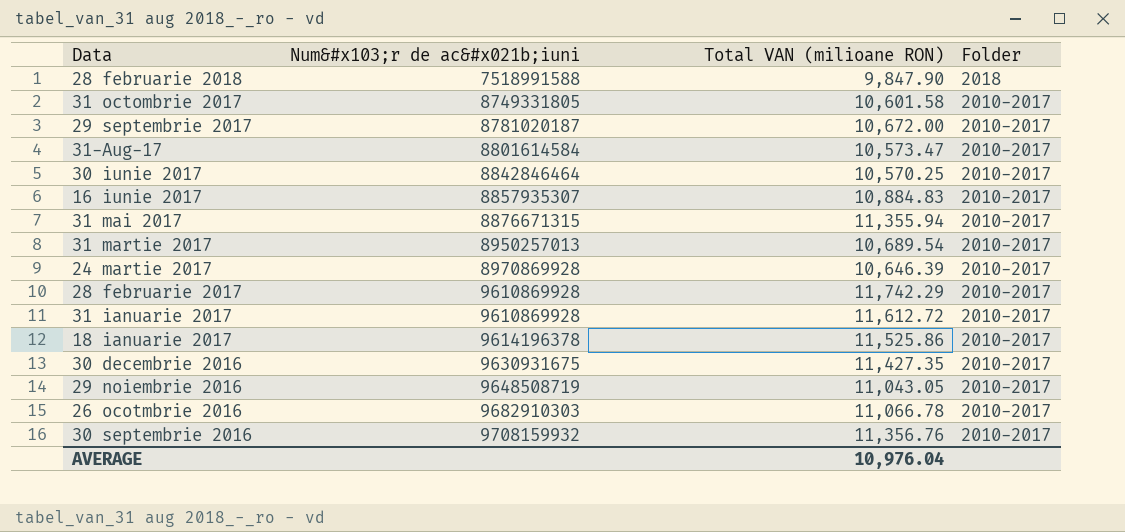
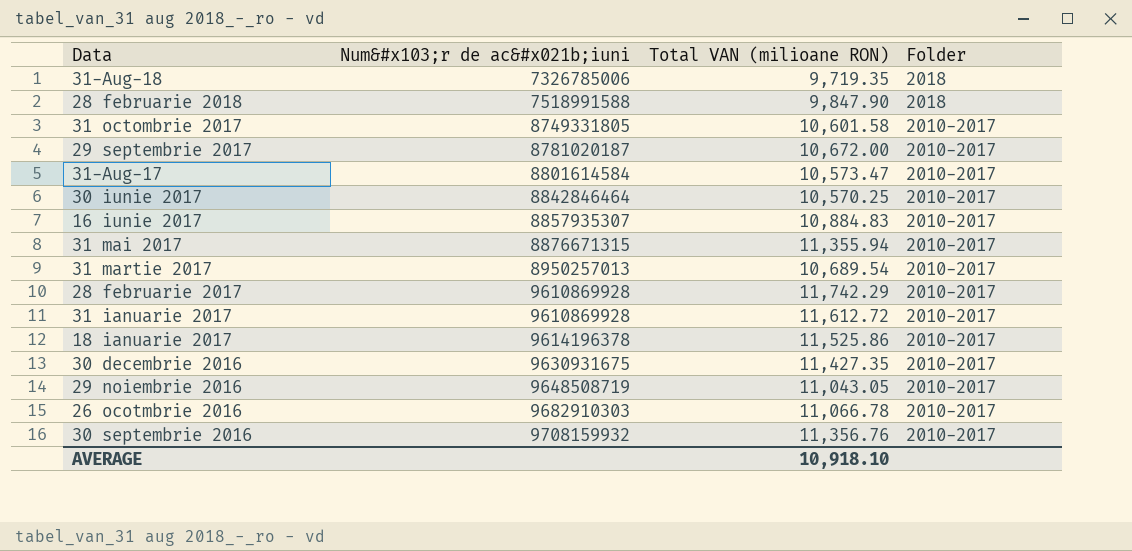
row 24 martie 2017: 8970869928 | 10,646.39 | 2010-2017 -> none
row 31-Aug-18: none -> 7326785006 | 9,719.35 | 2018
AVERAGE | Total VAN (milioane RON): 10,976.04 -> 10,918.10

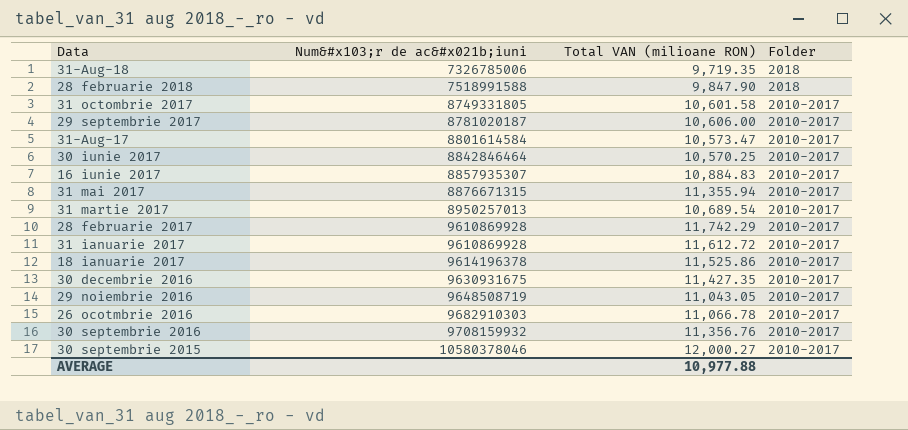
29 septembrie 2017 | Total VAN (milioane RON): 10,672.00 -> 10,606.00
row 30 septembrie 2015: none -> 10580378046 | 12,000.27 | 2010-2017
AVERAGE | Total VAN (milioane RON): 10,918.10 -> 10,977.88

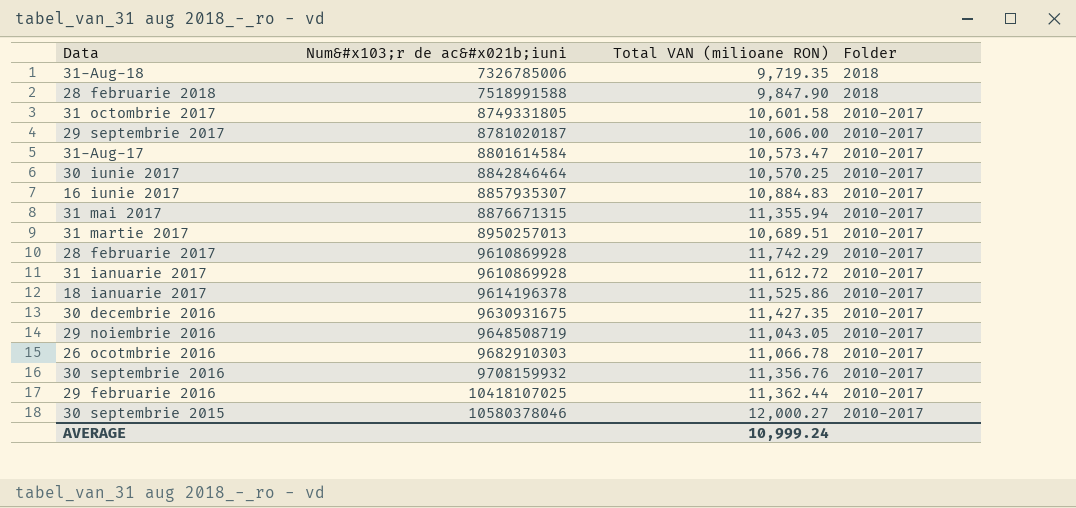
31 martie 2017 | Total VAN (milioane RON): 10,689.54 -> 10,689.51
row 29 februarie 2016: none -> 10418107025 | 11,362.44 | 2010-2017
AVERAGE | Total VAN (milioane RON): 10,977.88 -> 10,999.24

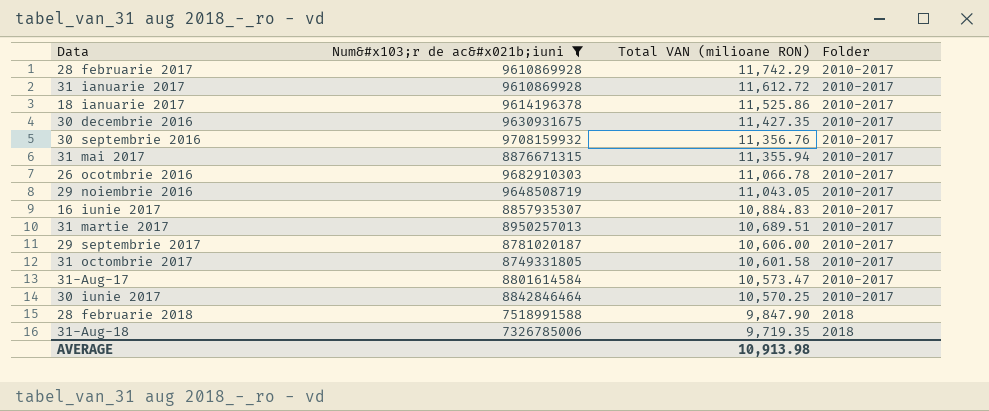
filter: none -> Num&#x103;r de ac&#x021b;iuni <= 9708159932
row order: Num&#x103;r de ac&#x021b;iuni ascending -> Total VAN (milioane RON) descending
AVERAGE | Total VAN (milioane RON): 10,999.24 -> 10,913.98

